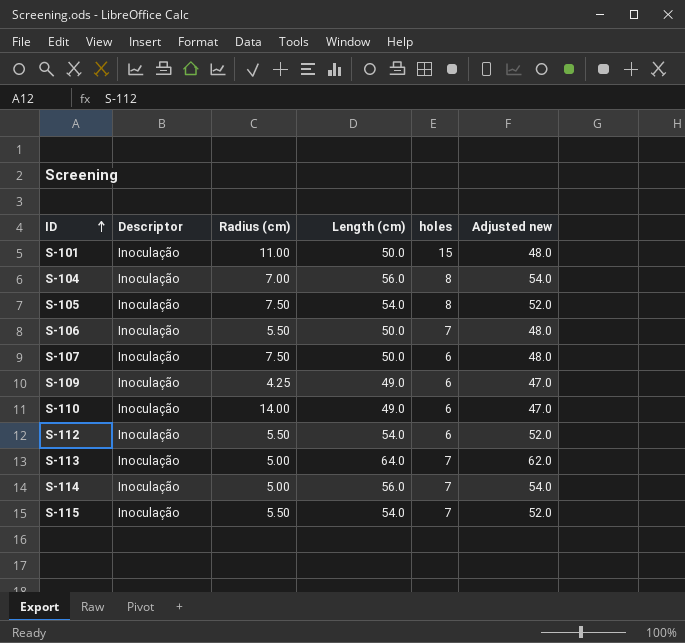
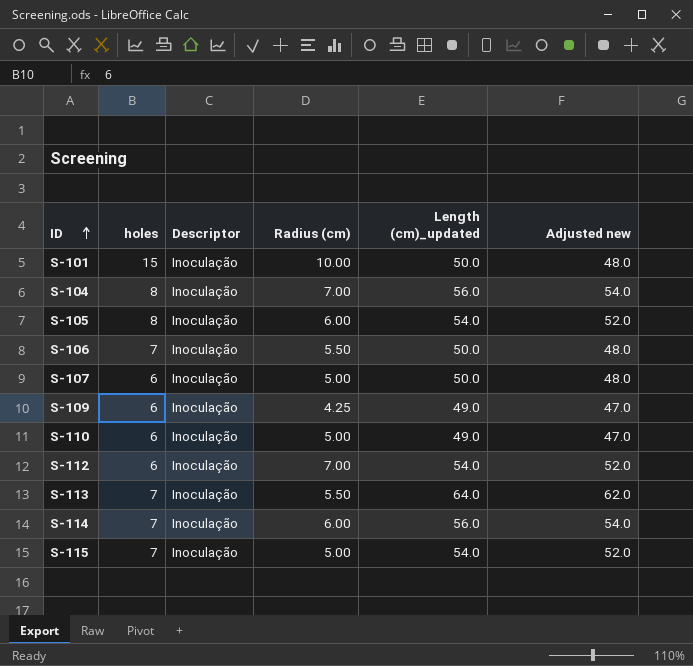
column holes | position: 5 -> 2
column name: Length (cm) -> Length (cm)_updated
S-101 | Radius (cm): 11.00 -> 10.00
S-105 | Radius (cm): 7.50 -> 6.00
S-107 | Radius (cm): 7.50 -> 5.00
S-110 | Radius (cm): 14.00 -> 5.00
S-112 | Radius (cm): 5.50 -> 7.00
S-113 | Radius (cm): 5.00 -> 5.50
S-114 | Radius (cm): 5.00 -> 6.00
S-115 | Radius (cm): 5.50 -> 5.00

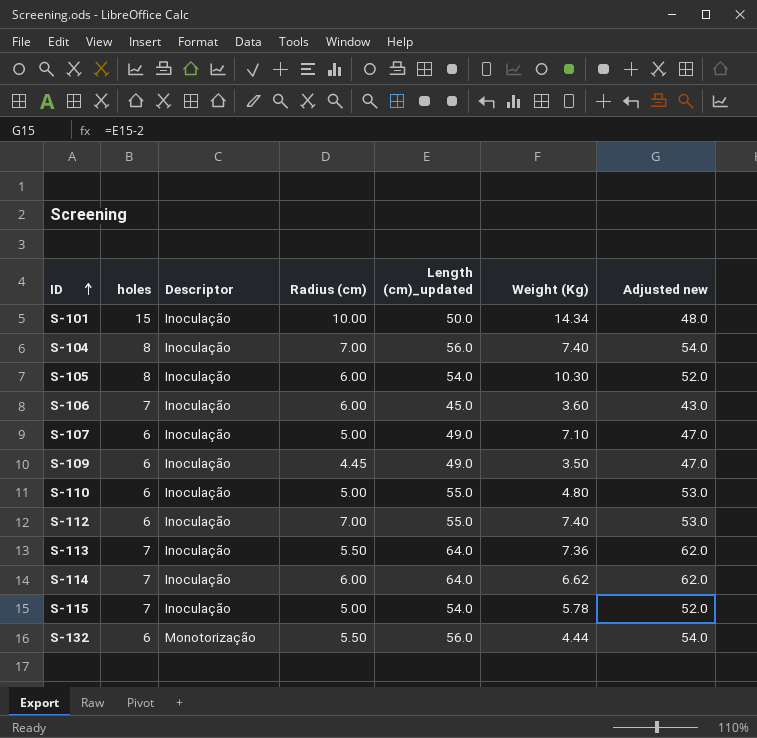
column Weight (Kg) | position: none -> 6
S-106 | Radius (cm): 5.50 -> 6.00
S-106 | Length (cm)_updated: 50.0 -> 45.0
S-106 | Adjusted new: 48.0 -> 43.0
S-107 | Length (cm)_updated: 50.0 -> 49.0
S-107 | Adjusted new: 48.0 -> 47.0
S-109 | Radius (cm): 4.25 -> 4.45
S-110 | Length (cm)_updated: 49.0 -> 55.0
S-110 | Adjusted new: 47.0 -> 53.0
S-112 | Length (cm)_updated: 54.0 -> 55.0
S-112 | Adjusted new: 52.0 -> 53.0
S-114 | Length (cm)_updated: 56.0 -> 64.0
S-114 | Adjusted new: 54.0 -> 62.0
row S-132: none -> 6 | Monotorização | 5.50 | 56.0 | 4.44 | 54.0

